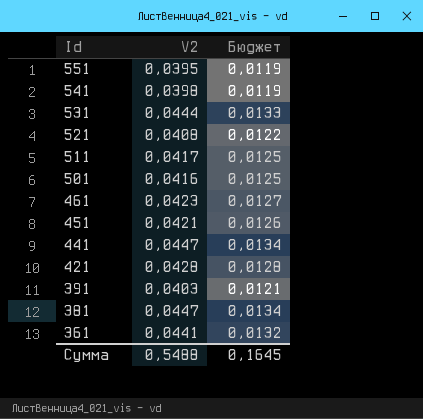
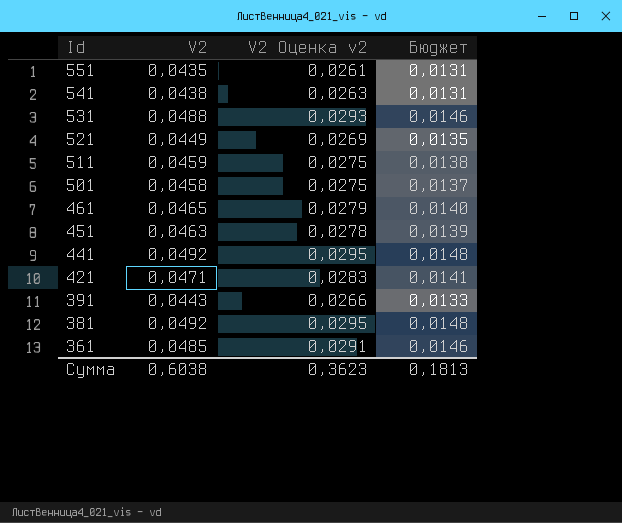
column V2 Оценка v2 | formula: none -> [V2] * 0,6
551 | V2: 0,0395 -> 0,0435
551 | Бюджет: 0,0119 -> 0,0131
541 | V2: 0,0398 -> 0,0438
541 | Бюджет: 0,0119 -> 0,0131
531 | V2: 0,0444 -> 0,0488
531 | Бюджет: 0,0133 -> 0,0146
521 | V2: 0,0408 -> 0,0449
521 | Бюджет: 0,0122 -> 0,0135
511 | V2: 0,0417 -> 0,0459
511 | Бюджет: 0,0125 -> 0,0138
501 | V2: 0,0416 -> 0,0458
501 | Бюджет: 0,0125 -> 0,0137
461 | V2: 0,0423 -> 0,0465
461 | Бюджет: 0,0127 -> 0,0140
451 | V2: 0,0421 -> 0,0463
451 | Бюджет: 0,0126 -> 0,0139
441 | V2: 0,0447 -> 0,0492
441 | Бюджет: 0,0134 -> 0,0148
421 | V2: 0,0428 -> 0,0471
421 | Бюджет: 0,0128 -> 0,0141
391 | V2: 0,0403 -> 0,0443
391 | Бюджет: 0,0121 -> 0,0133
381 | V2: 0,0447 -> 0,0492
381 | Бюджет: 0,0134 -> 0,0148
361 | V2: 0,0441 -> 0,0485
361 | Бюджет: 0,0132 -> 0,0146
Сумма | V2: 0,5488 -> 0,6038
Сумма | Бюджет: 0,1645 -> 0,1813

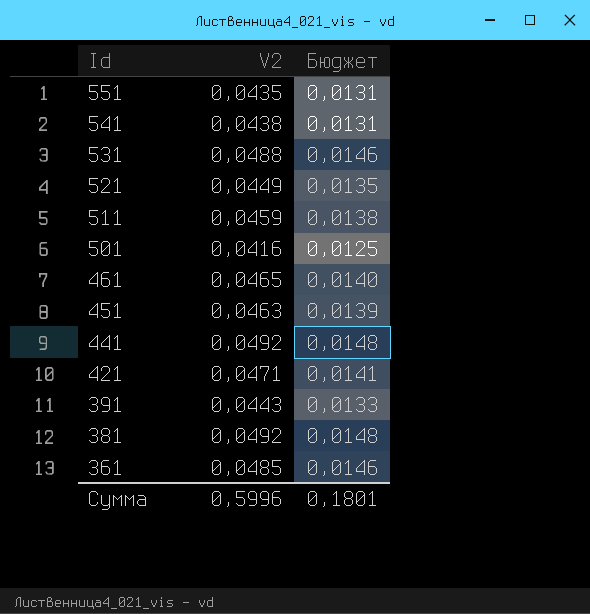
column V2 Оценка v2 | formula: [V2] * 0,6 -> none
501 | V2: 0,0458 -> 0,0416
501 | Бюджет: 0,0137 -> 0,0125
Сумма | V2: 0,6038 -> 0,5996
Сумма | Бюджет: 0,1813 -> 0,1801

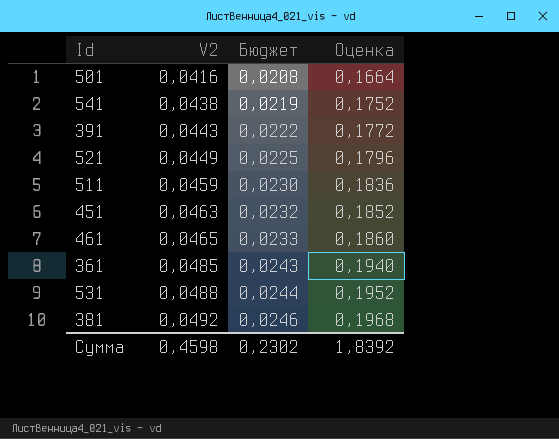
row order: Id descending -> V2 ascending
column Бюджет | formula: [V2] * 0,3 -> [V2] * 0,5
column Оценка | formula: none -> [V2] * 4
row 551: 0,0435 | 0,0131 -> none
row 441: 0,0492 | 0,0148 -> none
row 421: 0,0471 | 0,0141 -> none
Сумма | V2: 0,5996 -> 0,4598
Сумма | Бюджет: 0,1801 -> 0,2302

